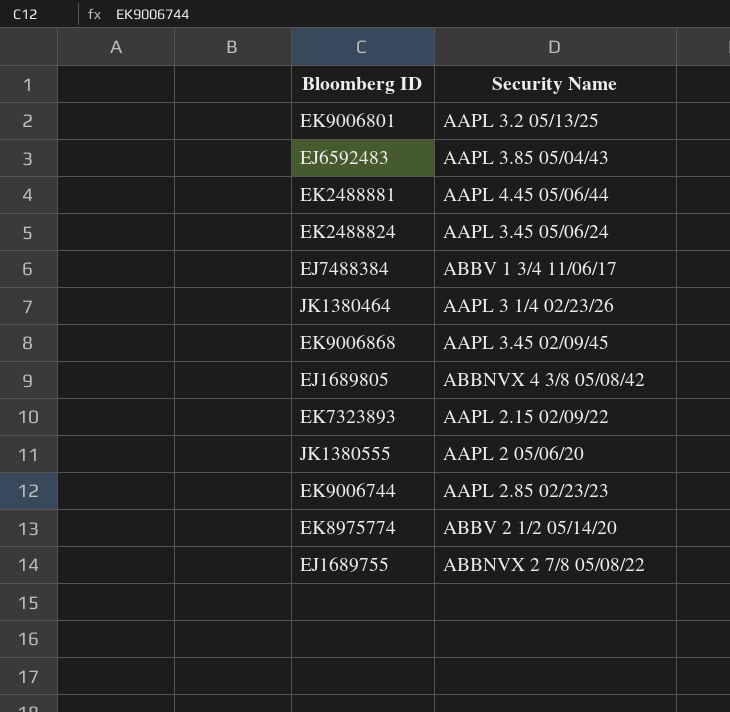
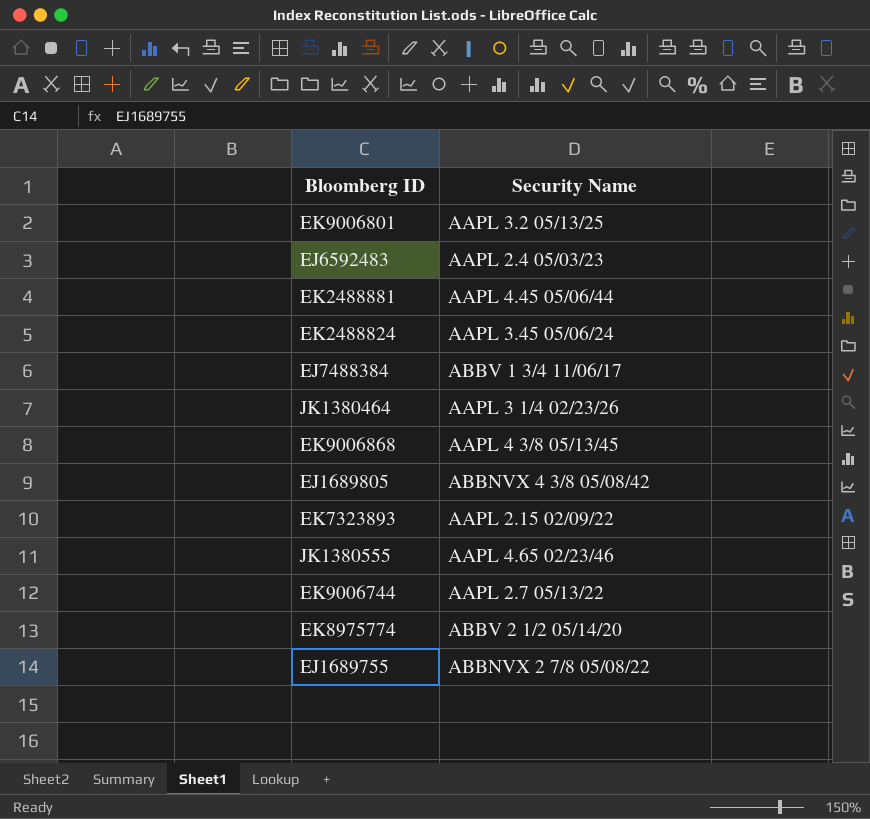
EJ6592483 | Security Name: AAPL 3.85 05/04/43 -> AAPL 2.4 05/03/23
EK9006868 | Security Name: AAPL 3.45 02/09/45 -> AAPL 4 3/8 05/13/45
JK1380555 | Security Name: AAPL 2 05/06/20 -> AAPL 4.65 02/23/46
EK9006744 | Security Name: AAPL 2.85 02/23/23 -> AAPL 2.7 05/13/22

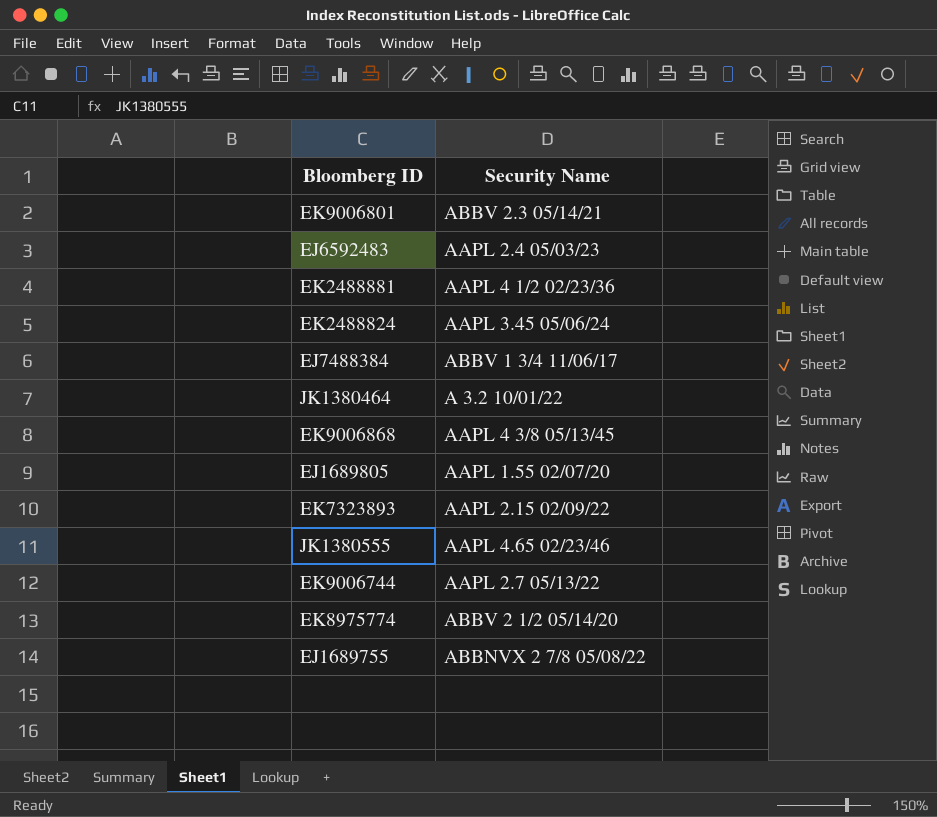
EK9006801 | Security Name: AAPL 3.2 05/13/25 -> ABBV 2.3 05/14/21
EK2488881 | Security Name: AAPL 4.45 05/06/44 -> AAPL 4 1/2 02/23/36
JK1380464 | Security Name: AAPL 3 1/4 02/23/26 -> A 3.2 10/01/22
EJ1689805 | Security Name: ABBNVX 4 3/8 05/08/42 -> AAPL 1.55 02/07/20

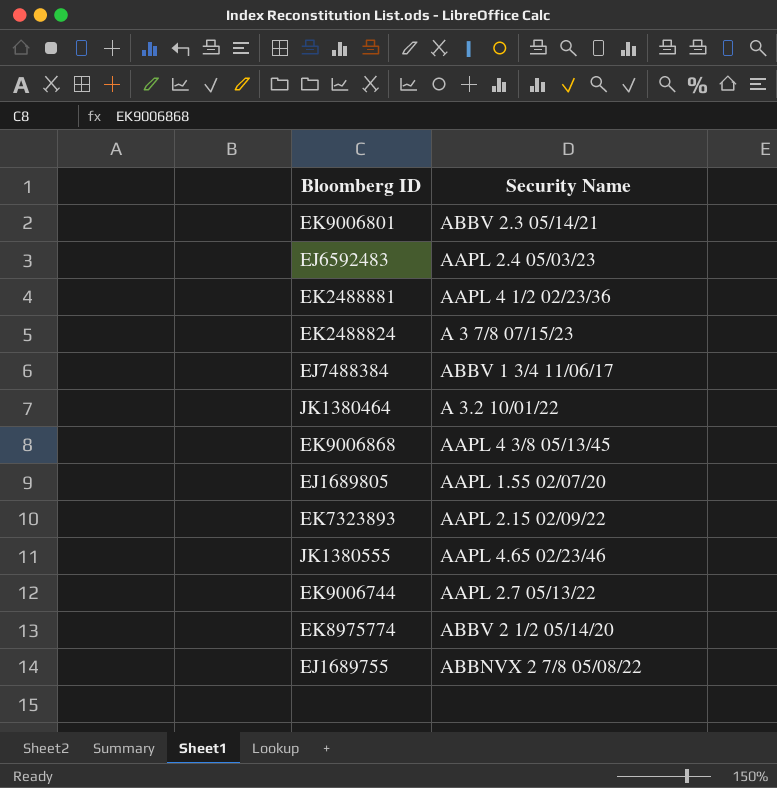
EK2488824 | Security Name: AAPL 3.45 05/06/24 -> A 3 7/8 07/15/23

